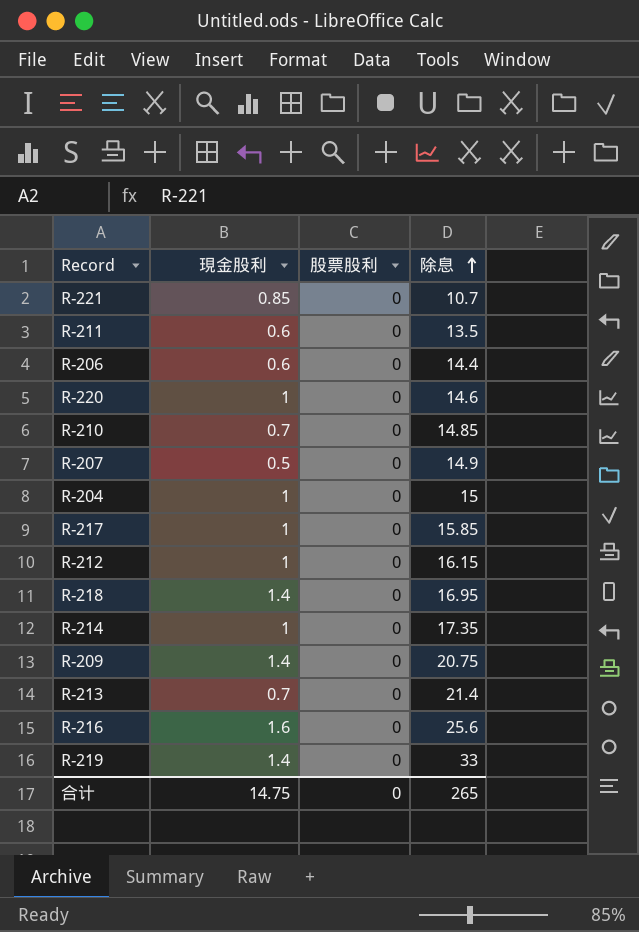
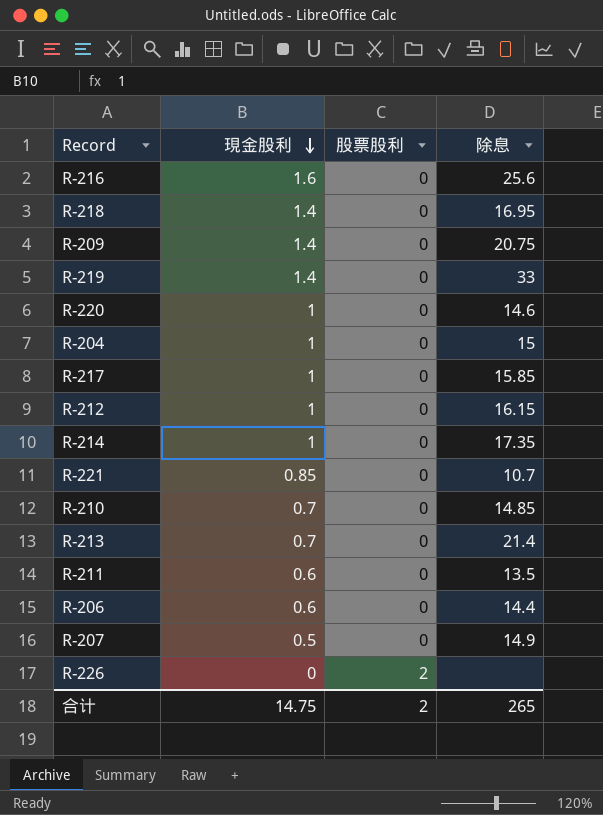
row order: 除息 ascending -> 現金股利 descending
row R-226: none -> 0 | 2 | none
合计 | 股票股利: 0 -> 2

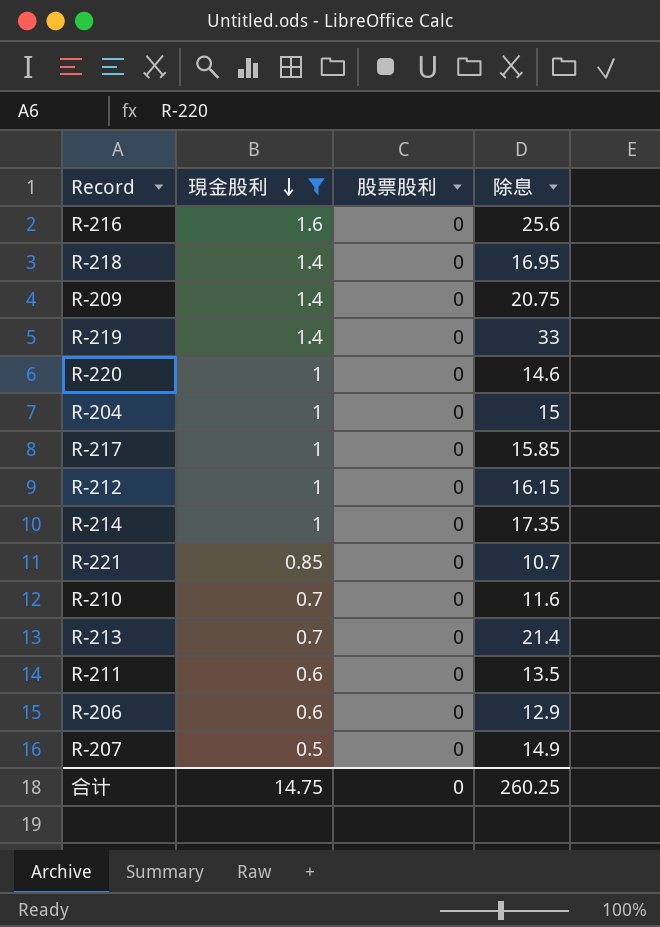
filter: none -> 現金股利 != 0
R-210 | 除息: 14.85 -> 11.6
R-206 | 除息: 14.4 -> 12.9
合计 | 股票股利: 2 -> 0
合计 | 除息: 265 -> 260.25

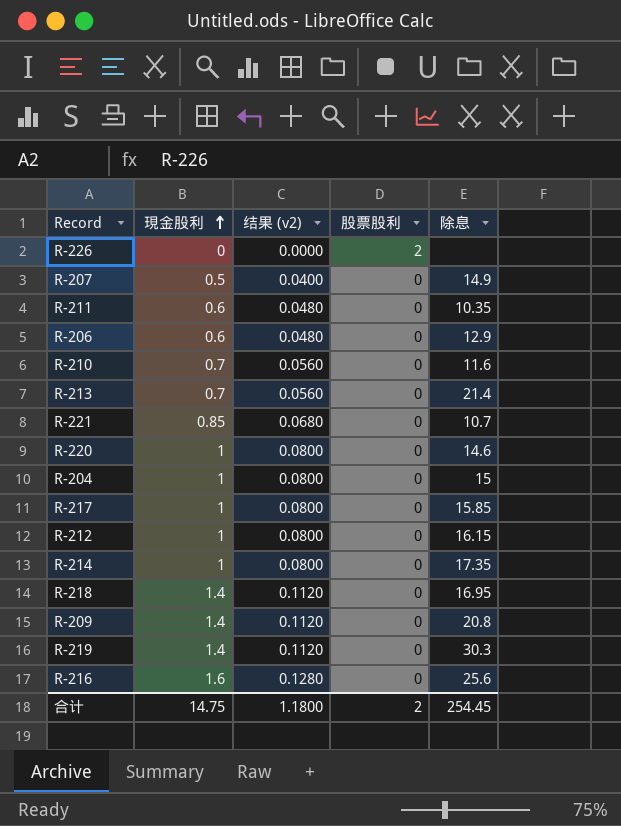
filter: 現金股利 != 0 -> none
row order: 現金股利 descending -> 現金股利 ascending
column 结果 (v2) | formula: none -> [現金股利] * 0.08
R-211 | 除息: 13.5 -> 10.35
R-209 | 除息: 20.75 -> 20.8
R-219 | 除息: 33 -> 30.3
合计 | 股票股利: 0 -> 2
合计 | 除息: 260.25 -> 254.45

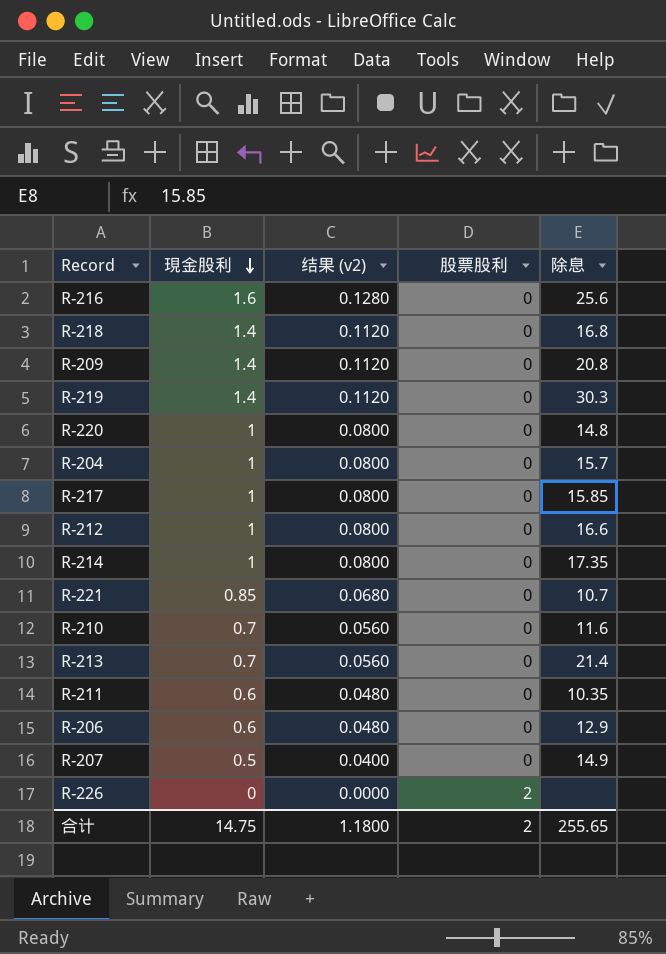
row order: 現金股利 ascending -> 現金股利 descending
R-218 | 除息: 16.95 -> 16.8
R-220 | 除息: 14.6 -> 14.8
R-204 | 除息: 15 -> 15.7
R-212 | 除息: 16.15 -> 16.6
合计 | 除息: 254.45 -> 255.65

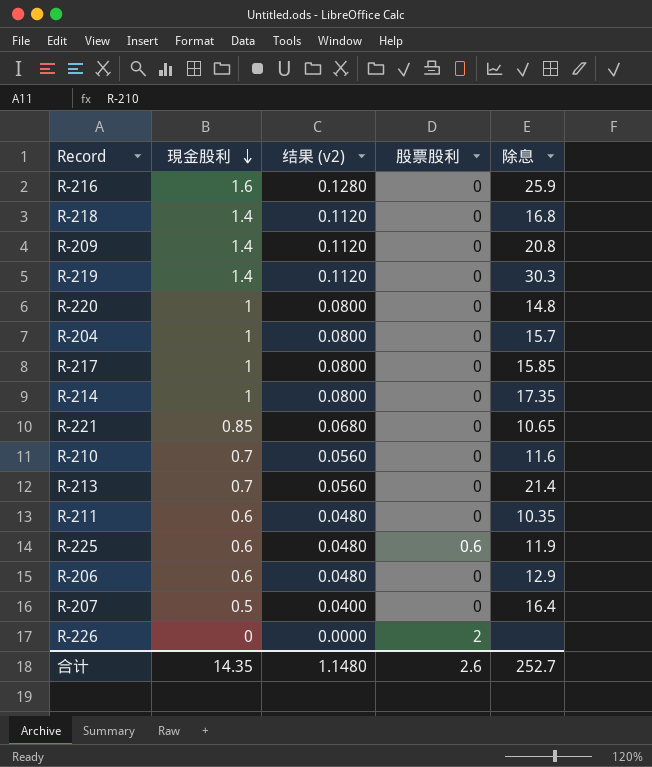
row R-212: 1 | 0.0800 | 0 | 16.6 -> none
R-216 | 除息: 25.6 -> 25.9
R-221 | 除息: 10.7 -> 10.65
row R-225: none -> 0.6 | 0.0480 | 0.6 | 11.9
R-207 | 除息: 14.9 -> 16.4
合计 | 現金股利: 14.75 -> 14.35
合计 | 结果 (v2): 1.1800 -> 1.1480
合计 | 股票股利: 2 -> 2.6
合计 | 除息: 255.65 -> 252.7

